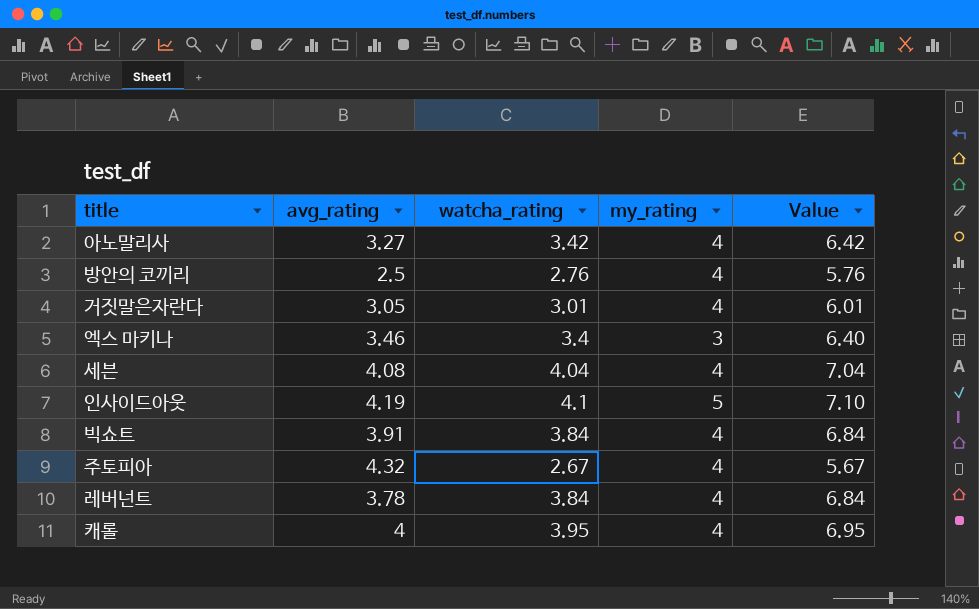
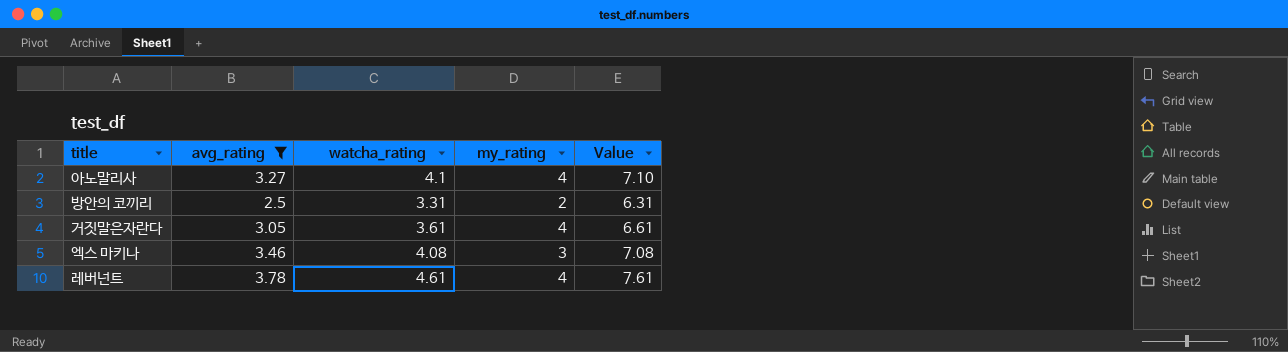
filter: none -> avg_rating <= 3.78
아노말리사 | watcha_rating: 3.42 -> 4.1
아노말리사 | Value: 6.42 -> 7.10
방안의 코끼리 | watcha_rating: 2.76 -> 3.31
방안의 코끼리 | my_rating: 4 -> 2
방안의 코끼리 | Value: 5.76 -> 6.31
거짓말은자란다 | watcha_rating: 3.01 -> 3.61
거짓말은자란다 | Value: 6.01 -> 6.61
엑스 마키나 | watcha_rating: 3.4 -> 4.08
엑스 마키나 | Value: 6.40 -> 7.08
레버넌트 | watcha_rating: 3.84 -> 4.61
레버넌트 | Value: 6.84 -> 7.61

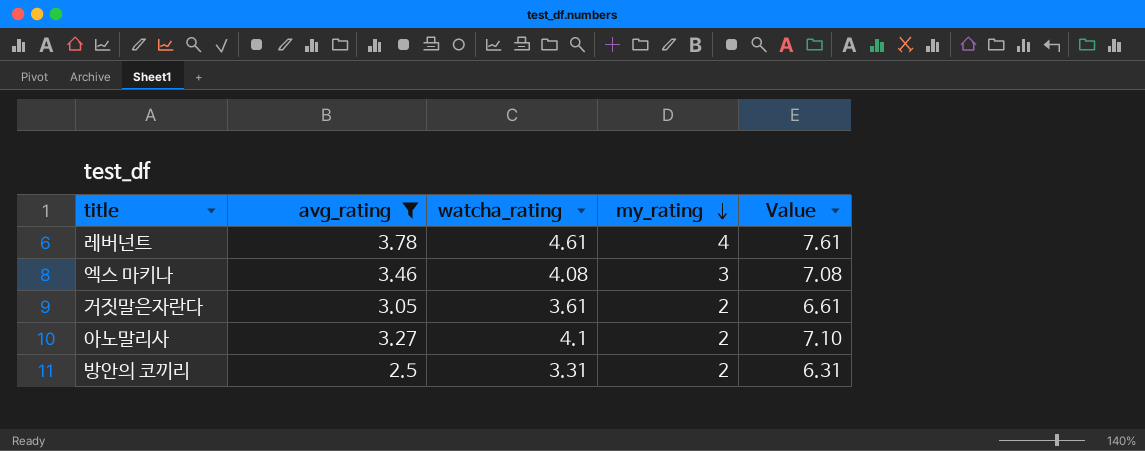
row order: none -> my_rating descending
거짓말은자란다 | my_rating: 4 -> 2
아노말리사 | my_rating: 4 -> 2

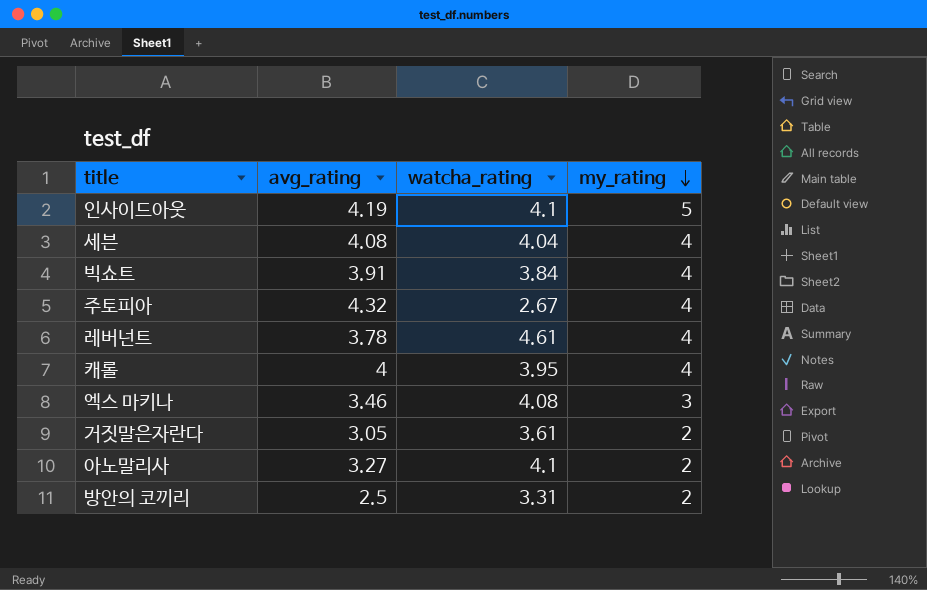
filter: avg_rating <= 3.78 -> none
column Value | formula: [watcha_rating] + 3 -> none

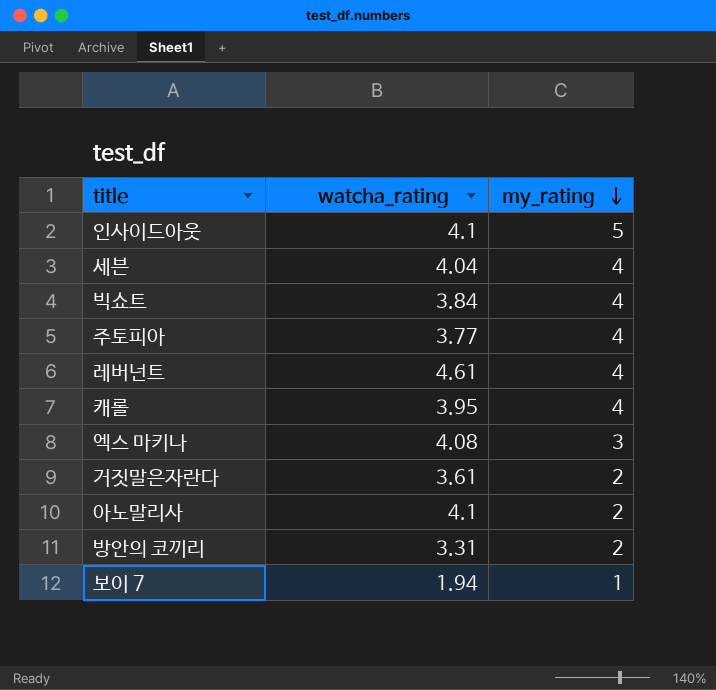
column avg_rating | position: 2 -> none
주토피아 | watcha_rating: 2.67 -> 3.77
row 보이 7: none -> 1.94 | 1

